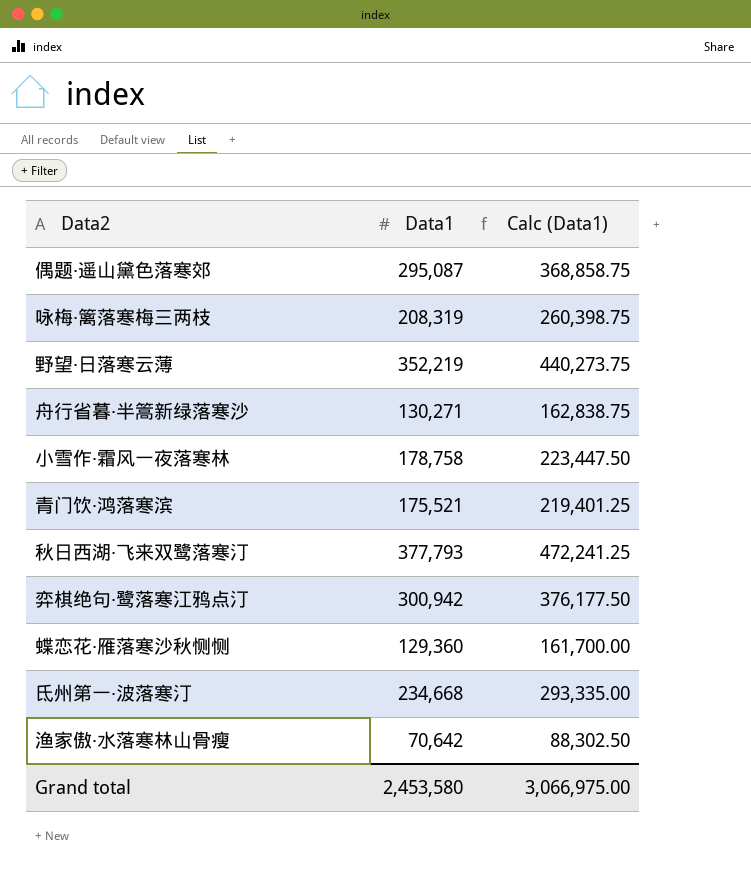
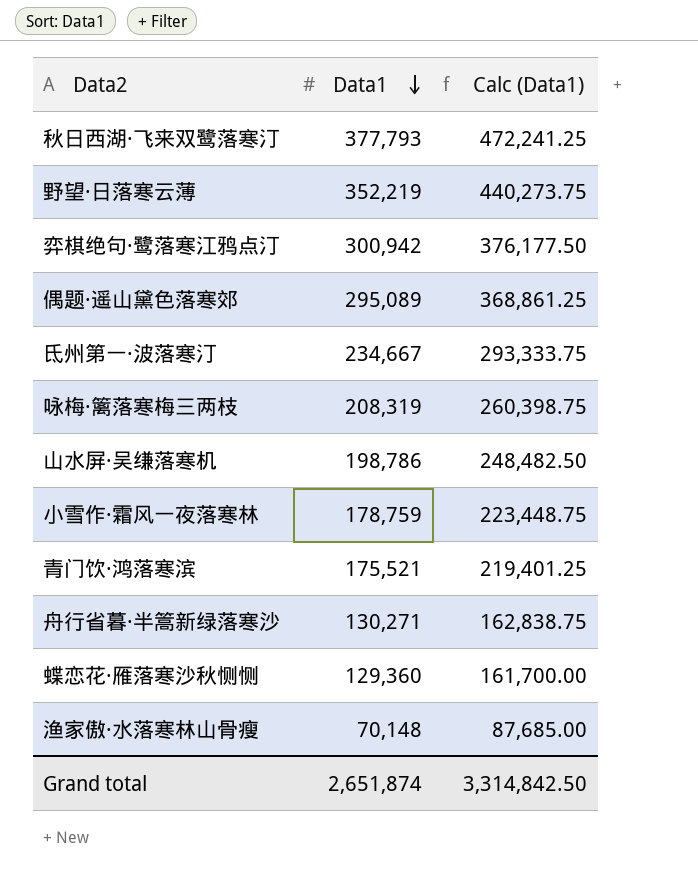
row order: none -> Data1 descending
偶题·遥山黛色落寒郊 | Data1: 295,087 -> 295,089
偶题·遥山黛色落寒郊 | Calc (Data1): 368,858.75 -> 368,861.25
氐州第一·波落寒汀 | Data1: 234,668 -> 234,667
氐州第一·波落寒汀 | Calc (Data1): 293,335.00 -> 293,333.75
row 山水屏·吴缣落寒机: none -> 198,786 | 248,482.50
小雪作·霜风一夜落寒林 | Data1: 178,758 -> 178,759
小雪作·霜风一夜落寒林 | Calc (Data1): 223,447.50 -> 223,448.75
渔家傲·水落寒林山骨瘦 | Data1: 70,642 -> 70,148
渔家傲·水落寒林山骨瘦 | Calc (Data1): 88,302.50 -> 87,685.00
Grand total | Data1: 2,453,580 -> 2,651,874
Grand total | Calc (Data1): 3,066,975.00 -> 3,314,842.50

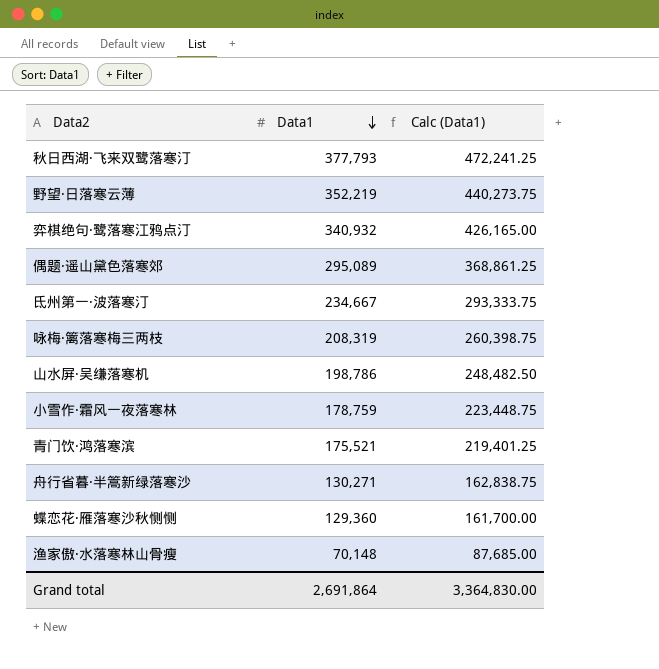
弈棋绝句·鹭落寒江鸦点汀 | Data1: 300,942 -> 340,932
弈棋绝句·鹭落寒江鸦点汀 | Calc (Data1): 376,177.50 -> 426,165.00
Grand total | Data1: 2,651,874 -> 2,691,864
Grand total | Calc (Data1): 3,314,842.50 -> 3,364,830.00

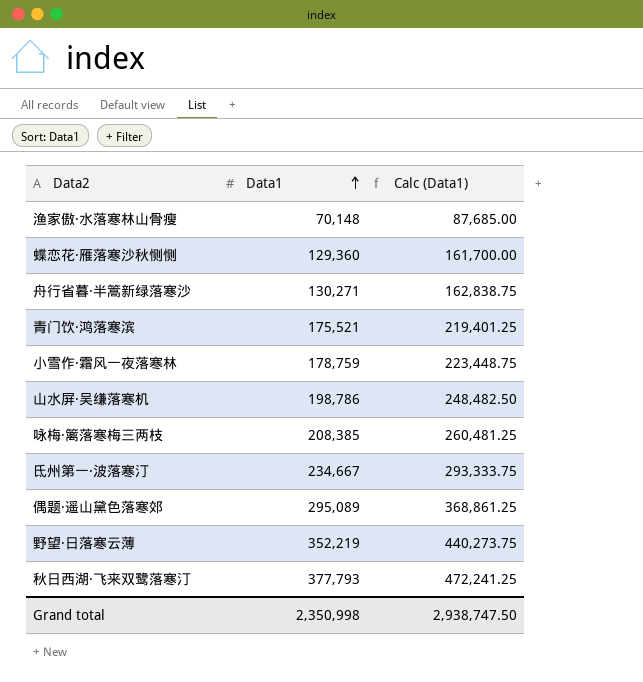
row order: Data1 descending -> Data1 ascending
row 弈棋绝句·鹭落寒江鸦点汀: 340,932 | 426,165.00 -> none
咏梅·篱落寒梅三两枝 | Data1: 208,319 -> 208,385
咏梅·篱落寒梅三两枝 | Calc (Data1): 260,398.75 -> 260,481.25
Grand total | Data1: 2,691,864 -> 2,350,998
Grand total | Calc (Data1): 3,364,830.00 -> 2,938,747.50

